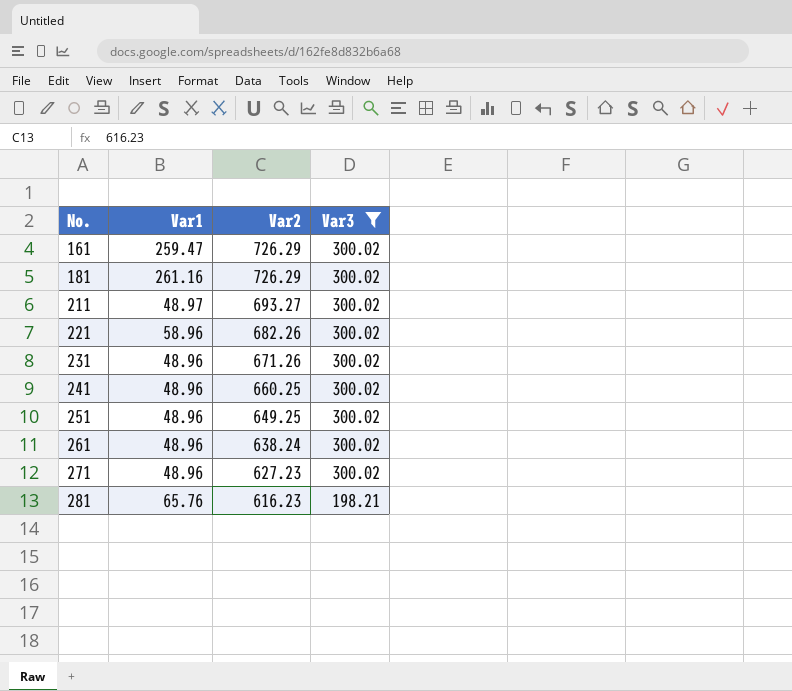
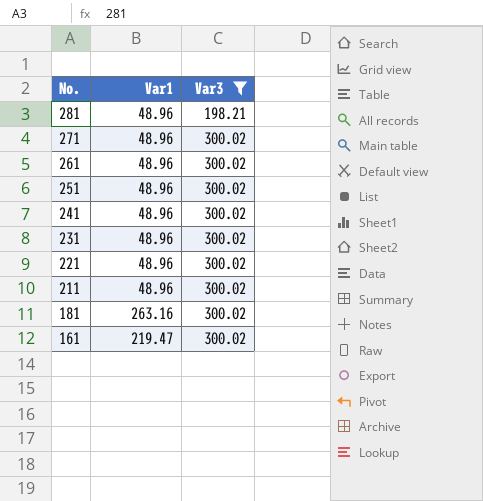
row order: No. ascending -> No. descending
column Var2 | position: 3 -> none
281 | Var1: 65.76 -> 48.96
221 | Var1: 58.96 -> 48.96
211 | Var1: 48.97 -> 48.96
181 | Var1: 261.16 -> 263.16
161 | Var1: 259.47 -> 219.47

